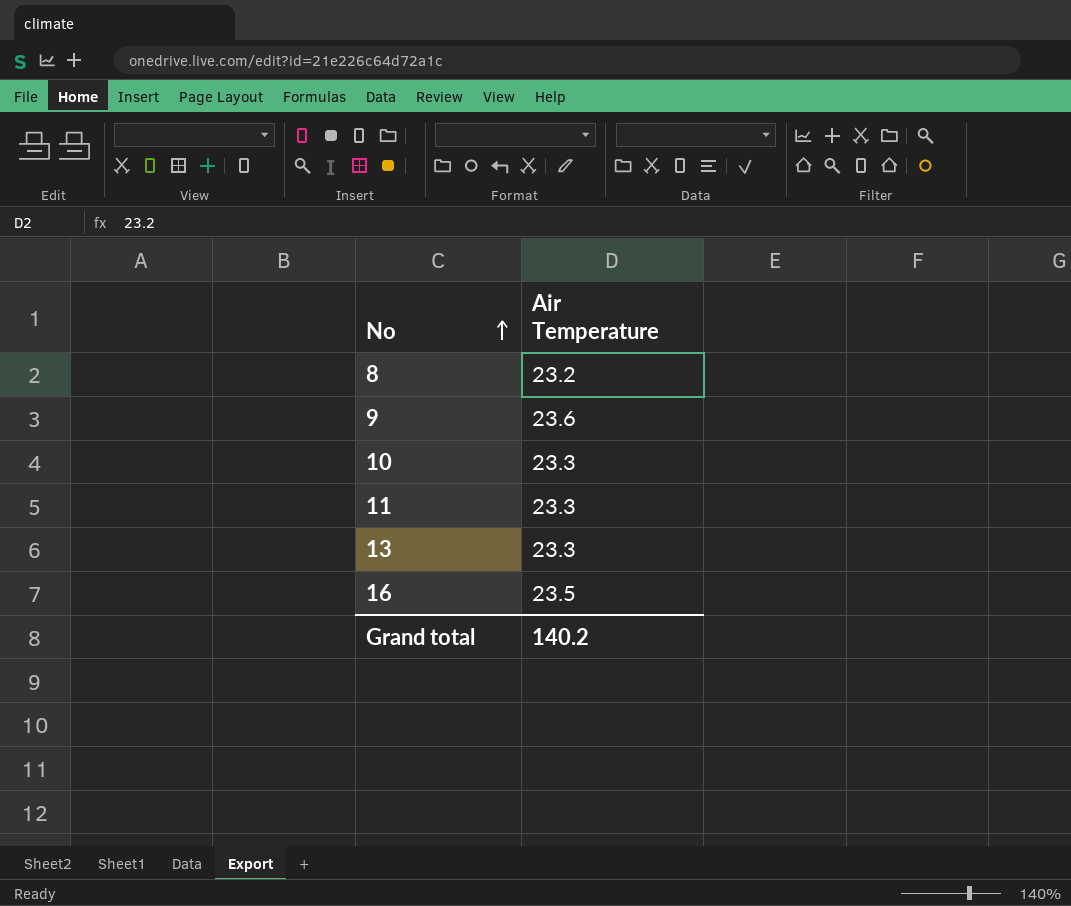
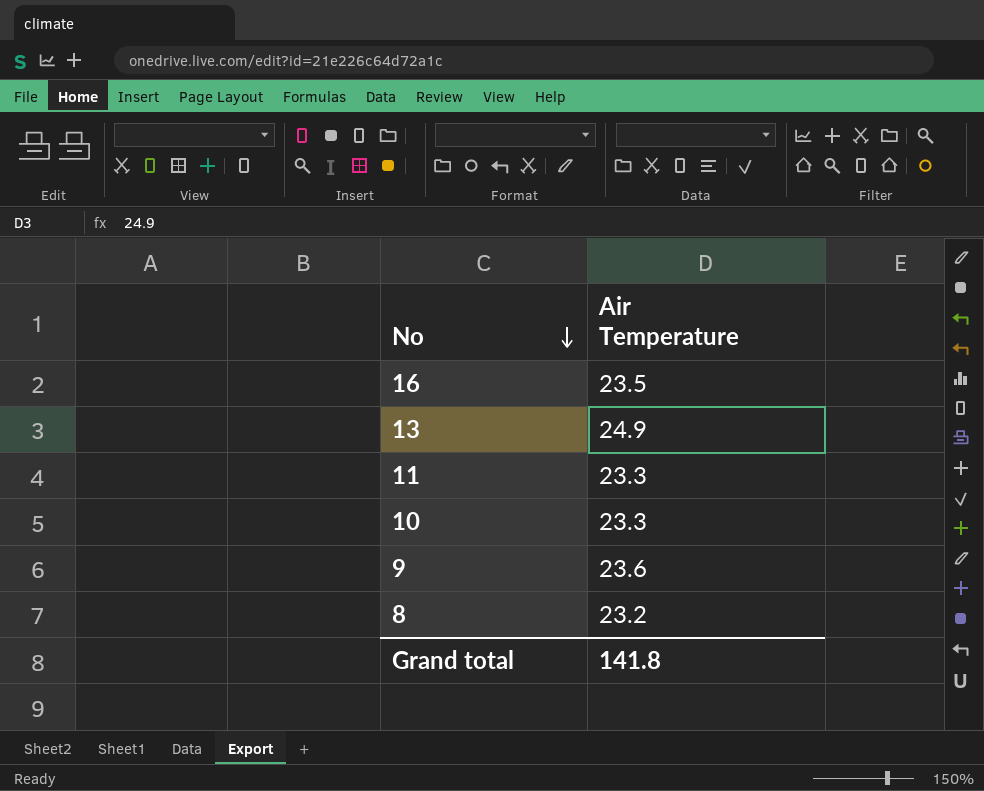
row order: No ascending -> No descending
13 | Air Temperature: 23.3 -> 24.9
Grand total | Air Temperature: 140.2 -> 141.8

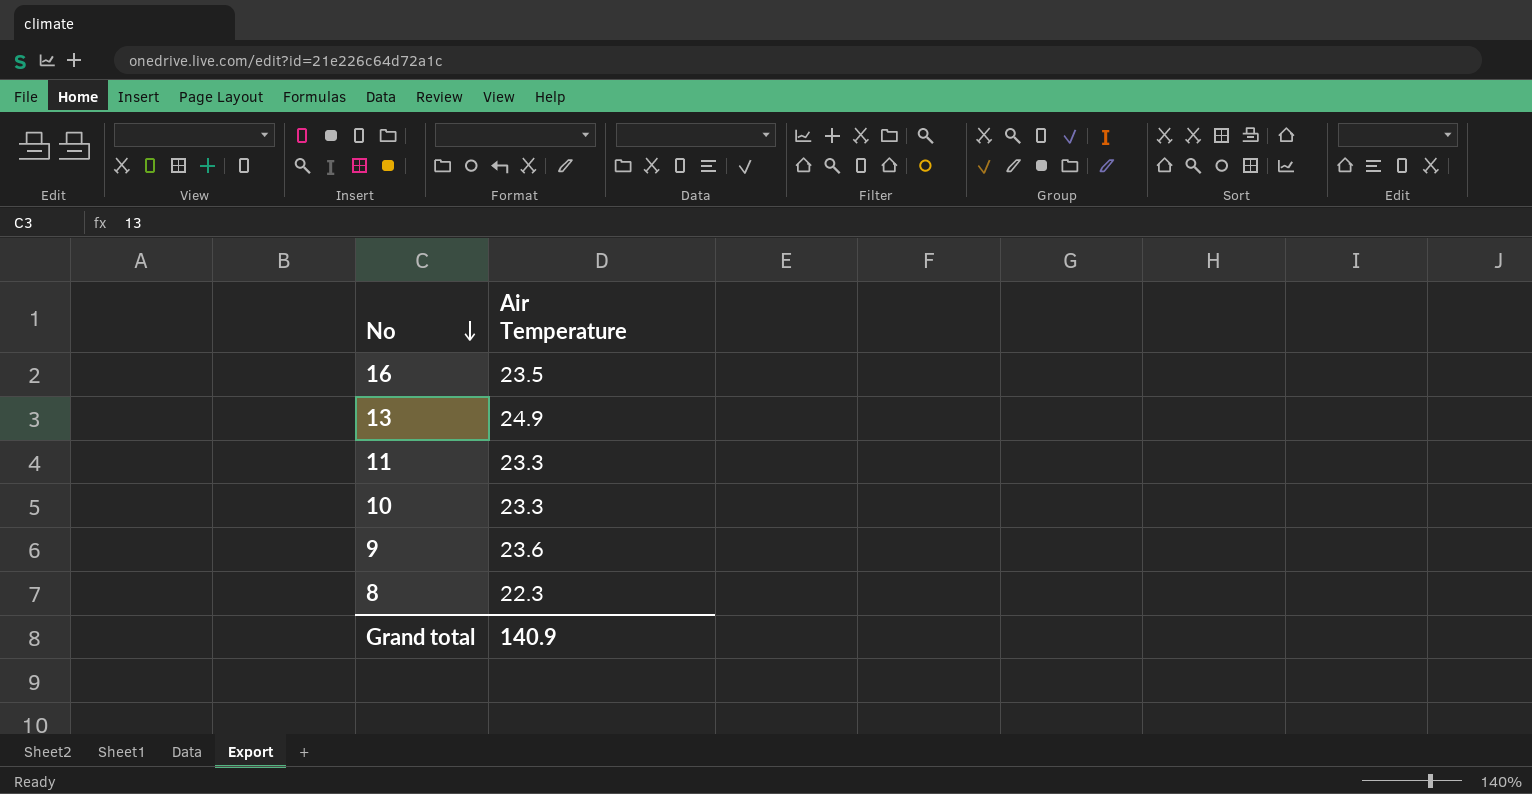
8 | Air Temperature: 23.2 -> 22.3
Grand total | Air Temperature: 141.8 -> 140.9

